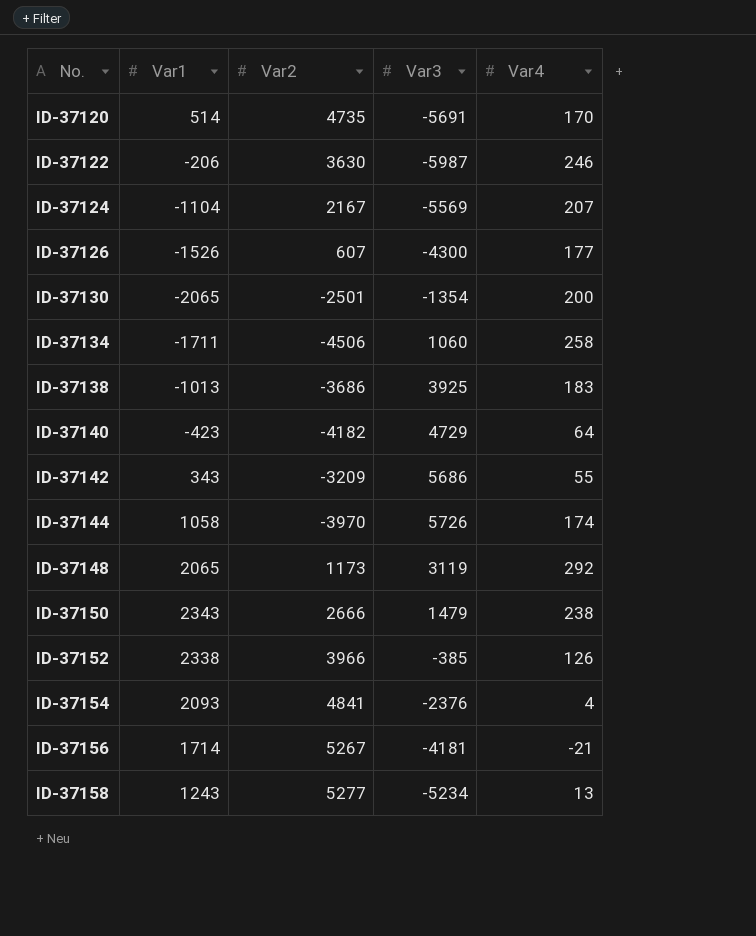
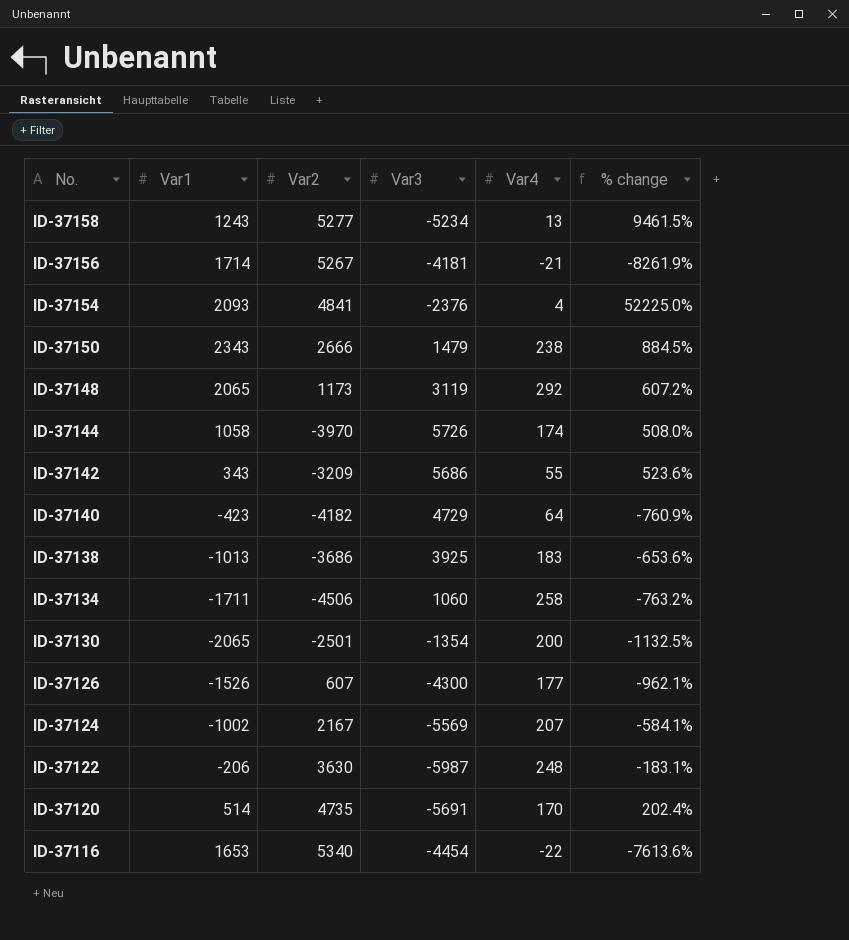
row order: No. ascending -> No. descending
column % change | formula: none -> ([Var1] - [Var4]) / [Var4]
row ID-37152: 2338 | 3966 | -385 | 126 -> none
ID-37124 | Var1: -1104 -> -1002
ID-37122 | Var4: 246 -> 248
row ID-37116: none -> 1653 | 5340 | -4454 | -22 | -7613.6%

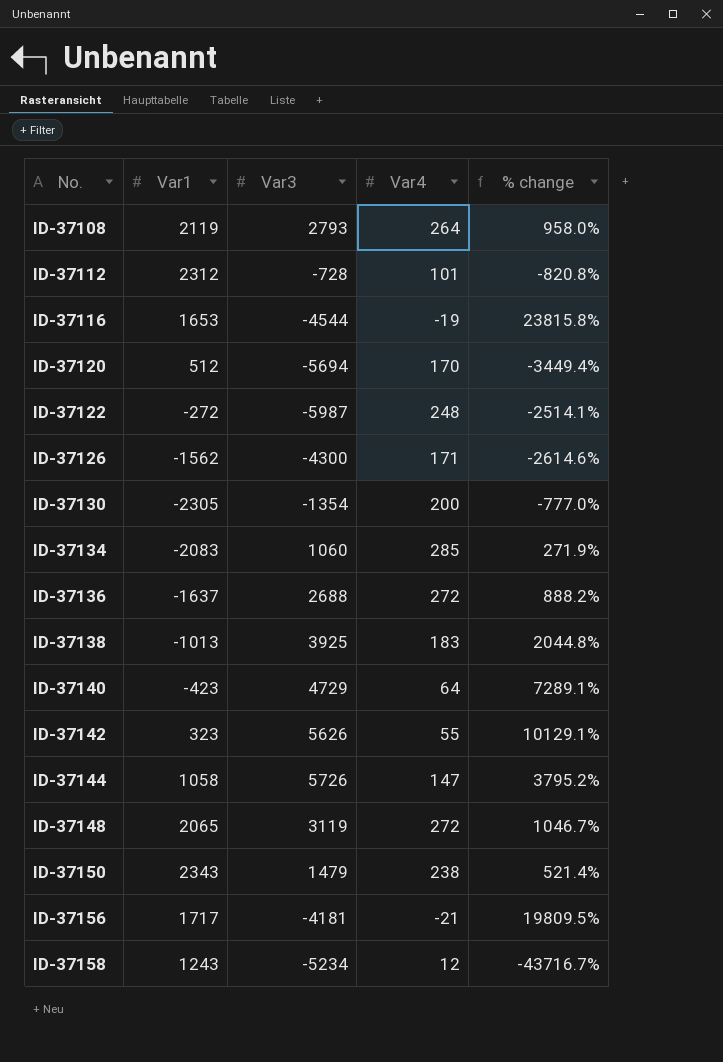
row order: No. descending -> No. ascending
column Var2 | position: 3 -> none
column % change | formula: ([Var1] - [Var4]) / [Var4] -> ([Var3] - [Var4]) / [Var4]
row ID-37154: 2093 | 4841 | -2376 | 4 | 52225.0% -> none
row ID-37124: -1002 | 2167 | -5569 | 207 | -584.1% -> none
row ID-37108: none -> 2119 | 2793 | 264 | 958.0%
row ID-37112: none -> 2312 | -728 | 101 | -820.8%
ID-37116 | Var3: -4454 -> -4544
ID-37116 | Var4: -22 -> -19
ID-37120 | Var1: 514 -> 512
ID-37120 | Var3: -5691 -> -5694
ID-37122 | Var1: -206 -> -272
ID-37126 | Var1: -1526 -> -1562
ID-37126 | Var4: 177 -> 171
ID-37130 | Var1: -2065 -> -2305
ID-37134 | Var1: -1711 -> -2083
ID-37134 | Var4: 258 -> 285
row ID-37136: none -> -1637 | 2688 | 272 | 888.2%
ID-37142 | Var1: 343 -> 323
ID-37142 | Var3: 5686 -> 5626
ID-37144 | Var4: 174 -> 147
ID-37148 | Var4: 292 -> 272
ID-37156 | Var1: 1714 -> 1717
ID-37158 | Var4: 13 -> 12

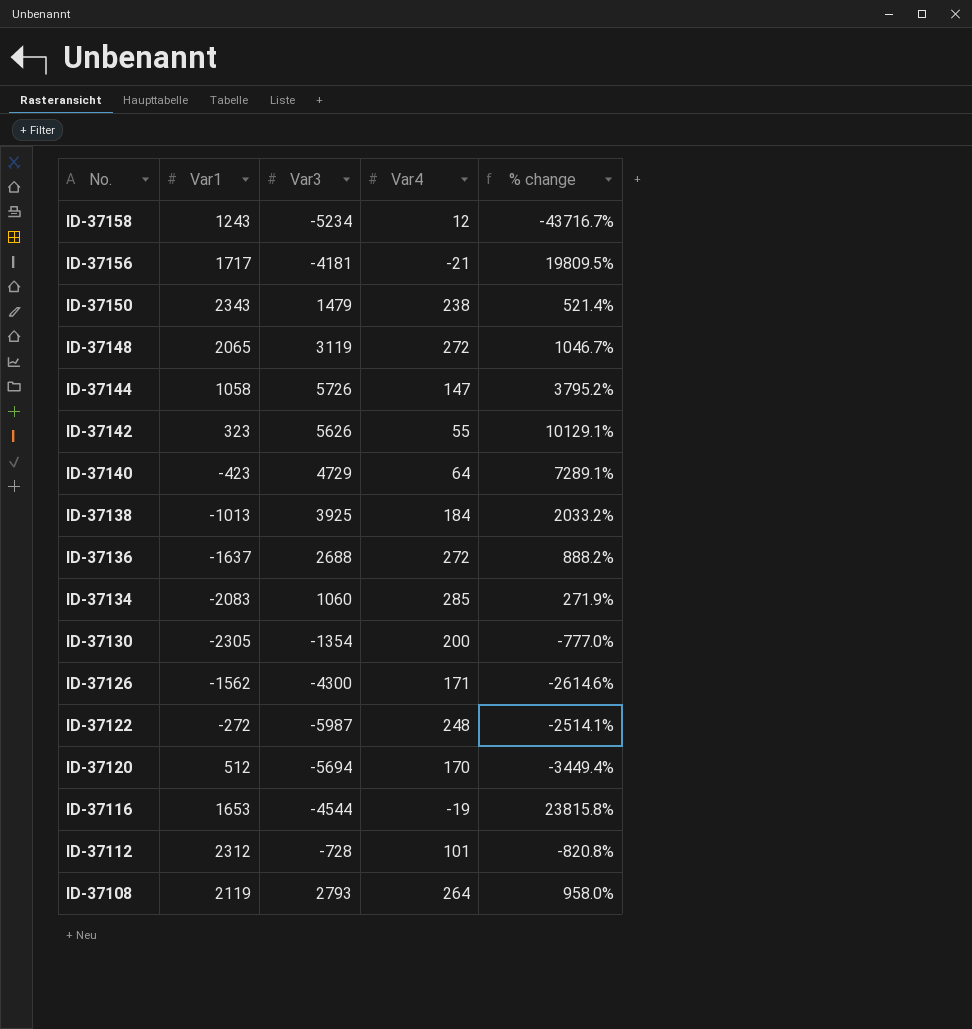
row order: No. ascending -> No. descending
ID-37138 | Var4: 183 -> 184
ID-37138 | % change: 2044.8% -> 2033.2%

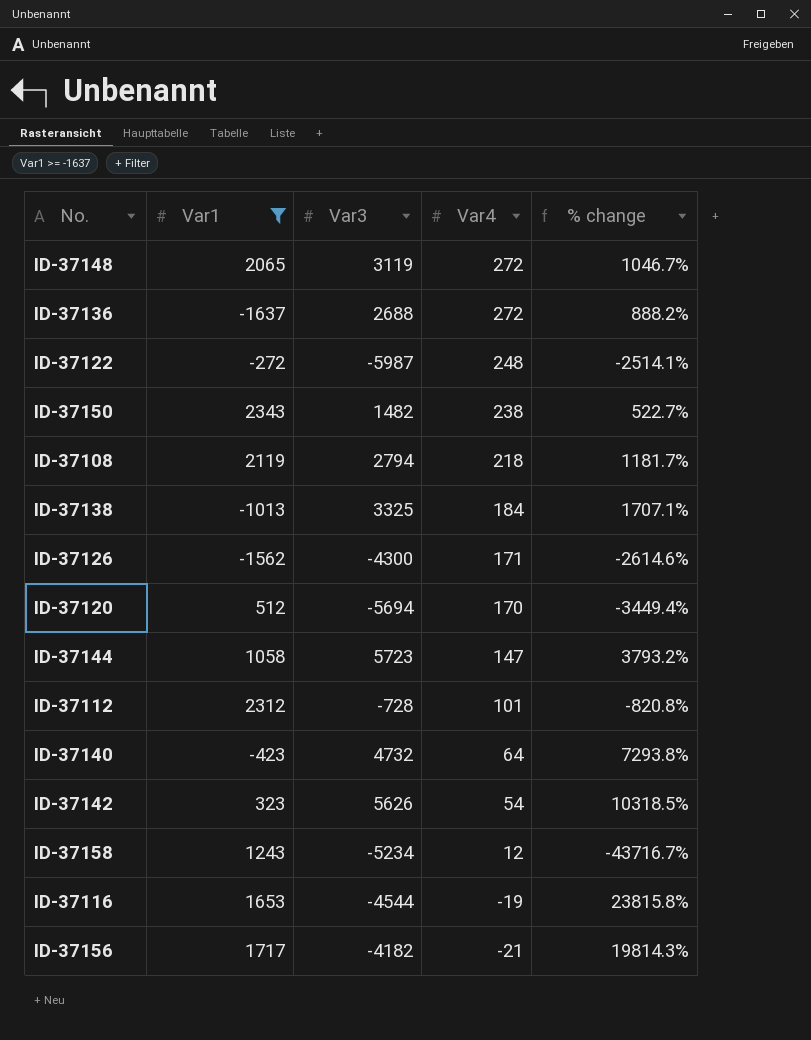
filter: none -> Var1 >= -1637
row order: No. descending -> Var4 descending
ID-37150 | Var3: 1479 -> 1482
ID-37150 | % change: 521.4% -> 522.7%
ID-37108 | Var3: 2793 -> 2794
ID-37108 | Var4: 264 -> 218
ID-37108 | % change: 958.0% -> 1181.7%
ID-37138 | Var3: 3925 -> 3325
ID-37138 | % change: 2033.2% -> 1707.1%
ID-37144 | Var3: 5726 -> 5723
ID-37144 | % change: 3795.2% -> 3793.2%
ID-37140 | Var3: 4729 -> 4732
ID-37140 | % change: 7289.1% -> 7293.8%
ID-37142 | Var4: 55 -> 54
ID-37142 | % change: 10129.1% -> 10318.5%
ID-37156 | Var3: -4181 -> -4182
ID-37156 | % change: 19809.5% -> 19814.3%

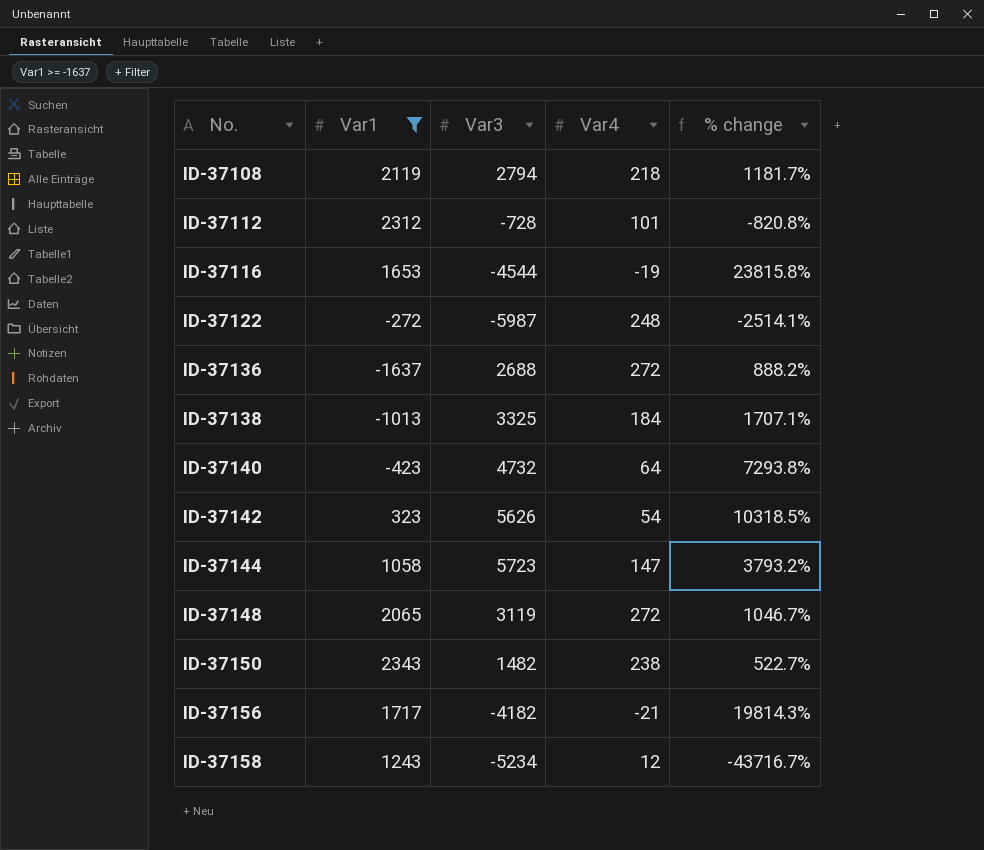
row order: Var4 descending -> No. ascending
row ID-37126: -1562 | -4300 | 171 | -2614.6% -> none
row ID-37120: 512 | -5694 | 170 | -3449.4% -> none

